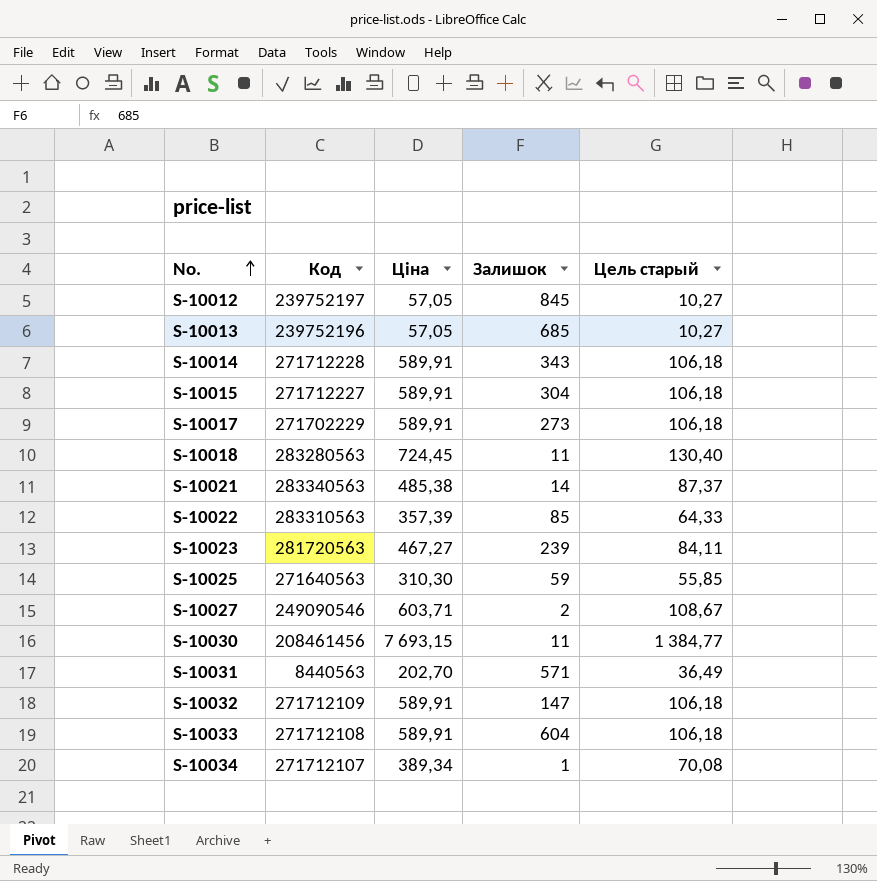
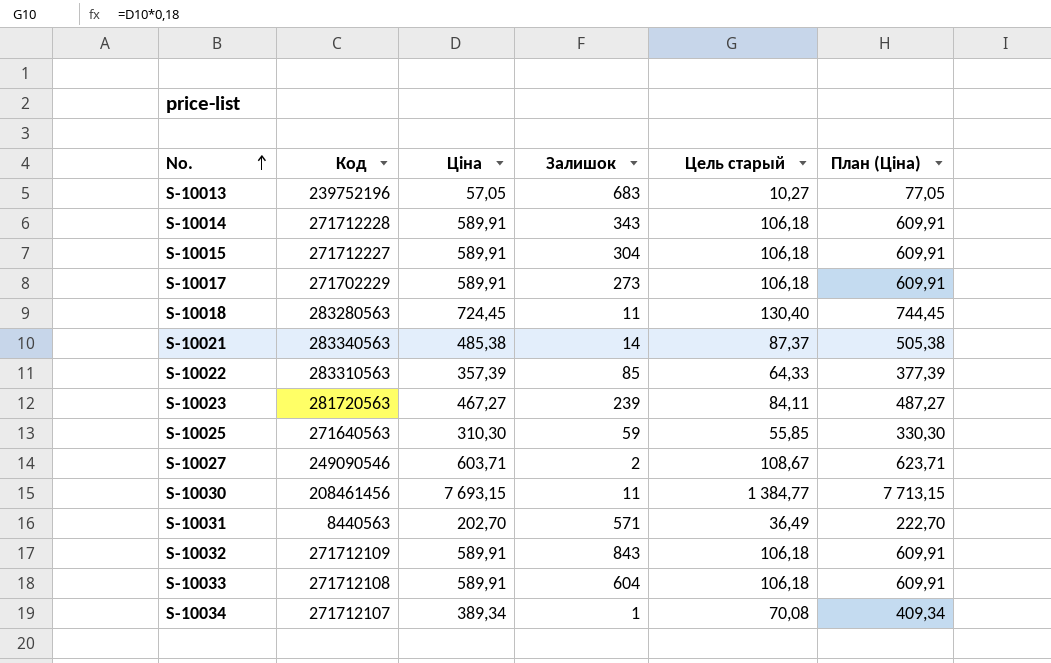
column План (Ціна) | formula: none -> [Ціна] + 20
row S-10012: 239752197 | 57,05 | 845 | 10,27 -> none
S-10013 | Залишок: 685 -> 683
S-10032 | Залишок: 147 -> 843

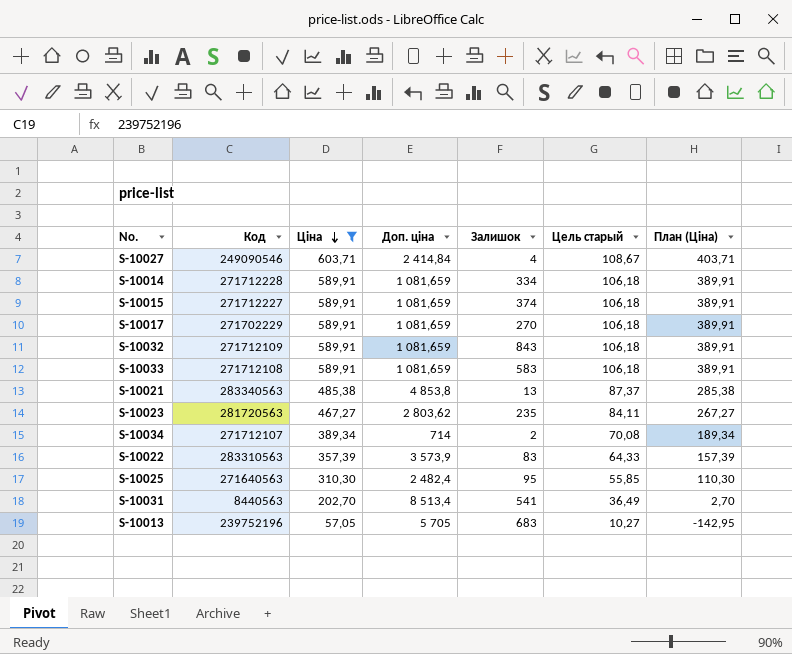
filter: none -> Ціна <= 603,71
row order: No. ascending -> Ціна descending
column Доп. ціна | position: none -> 4
column План (Ціна) | formula: [Ціна] + 20 -> [Ціна] - 200
S-10027 | Залишок: 2 -> 4
S-10014 | Залишок: 343 -> 334
S-10015 | Залишок: 304 -> 374
S-10017 | Залишок: 273 -> 270
S-10033 | Залишок: 604 -> 583
S-10021 | Залишок: 14 -> 13
S-10023 | Залишок: 239 -> 235
S-10034 | Залишок: 1 -> 2
S-10022 | Залишок: 85 -> 83
S-10025 | Залишок: 59 -> 95
S-10031 | Залишок: 571 -> 541

